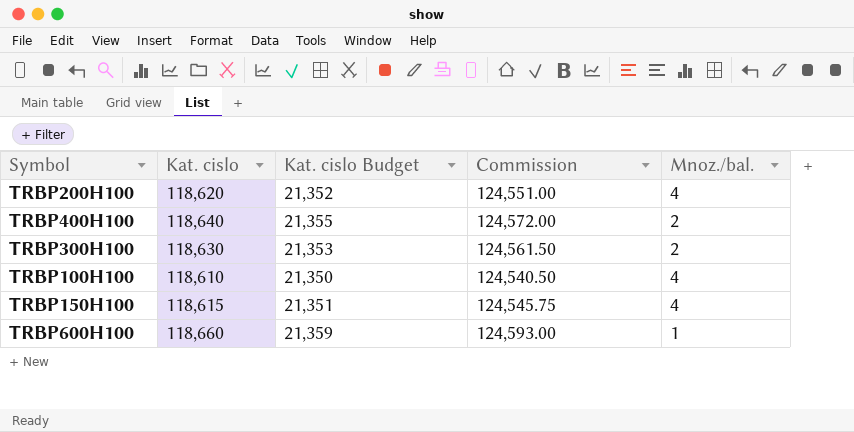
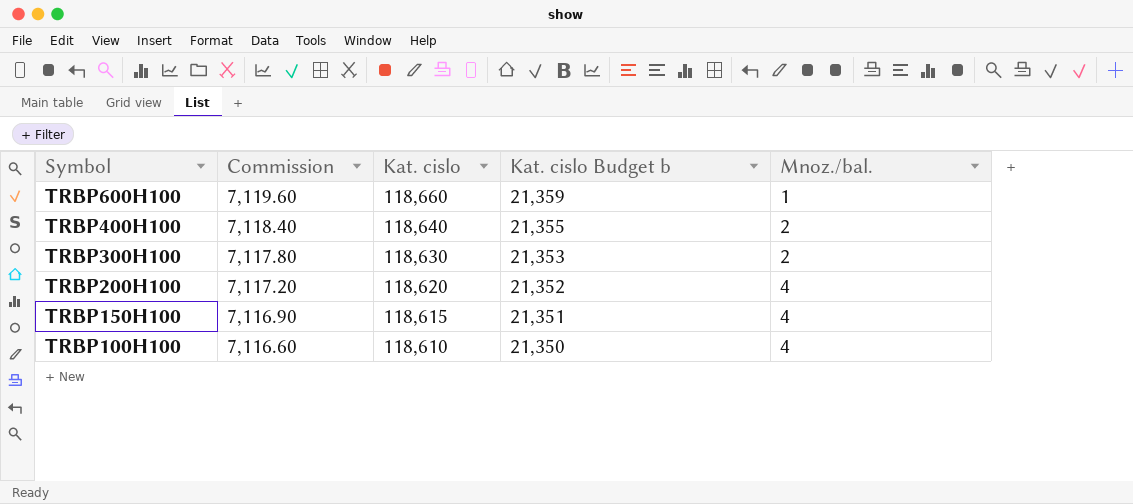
row order: none -> Symbol descending
column Commission | formula: [Kat. cislo] * 1.05 -> [Kat. cislo] * 0.06
column Commission | position: 4 -> 2
column name: Kat. cislo Budget -> Kat. cislo Budget b

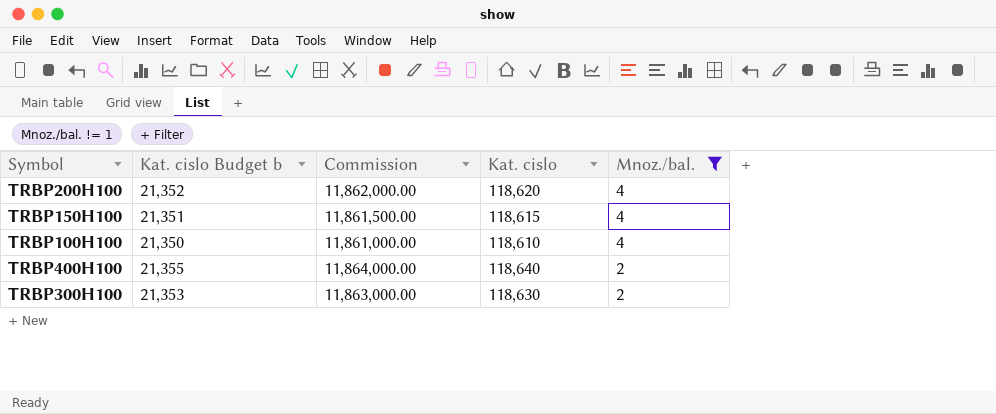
filter: none -> Mnoz./bal. != 1
row order: Symbol descending -> Mnoz./bal. descending
column Kat. cislo Budget b | position: 4 -> 2
column Commission | formula: [Kat. cislo] * 0.06 -> [Kat. cislo] * 100

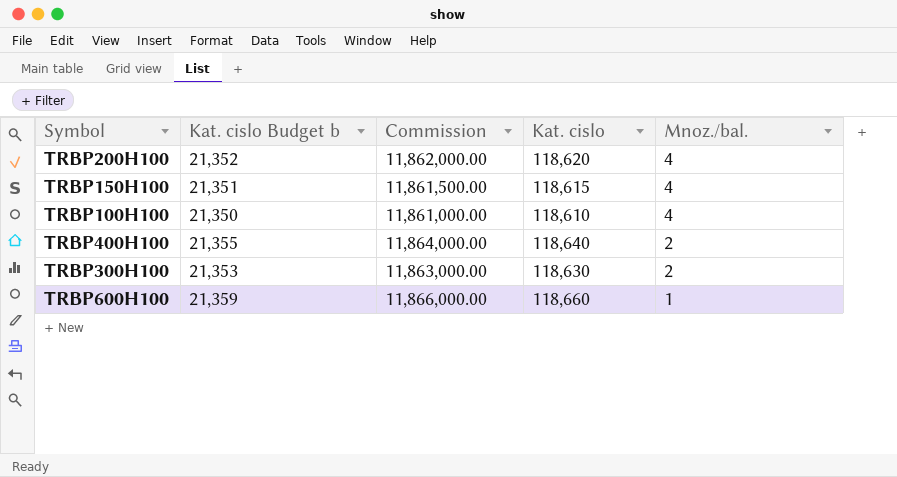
filter: Mnoz./bal. != 1 -> none

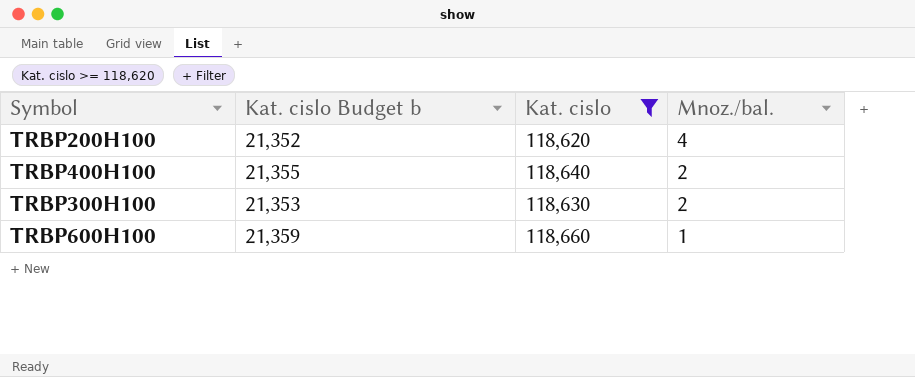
filter: none -> Kat. cislo >= 118,620
column Commission | formula: [Kat. cislo] * 100 -> none

